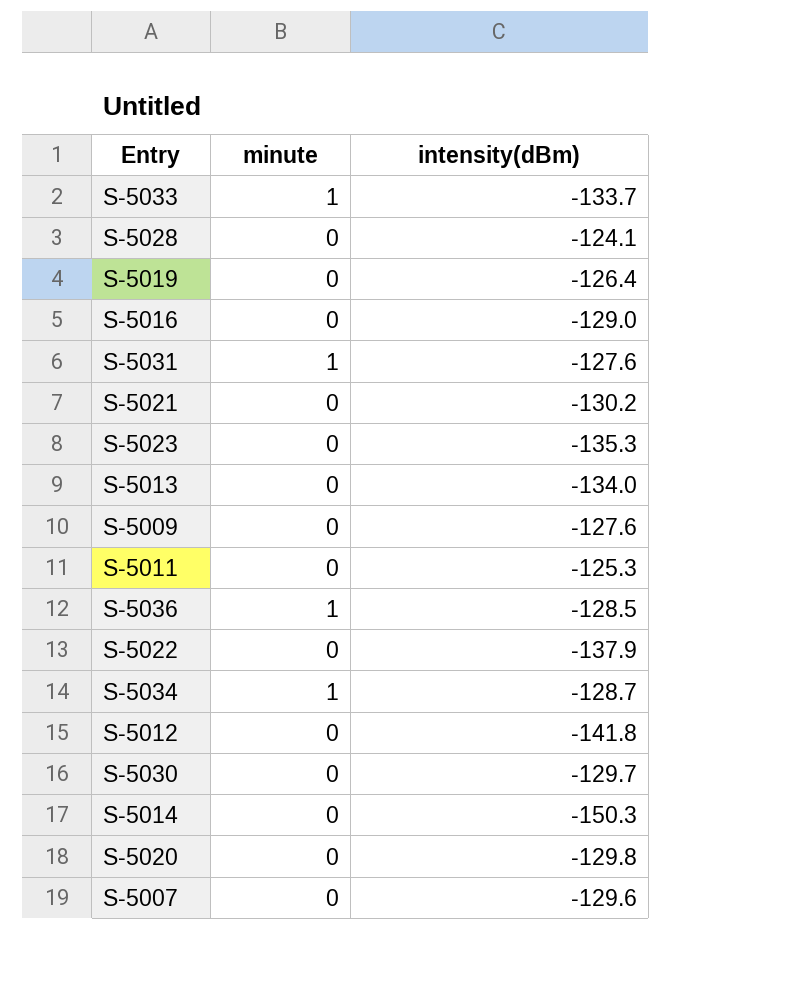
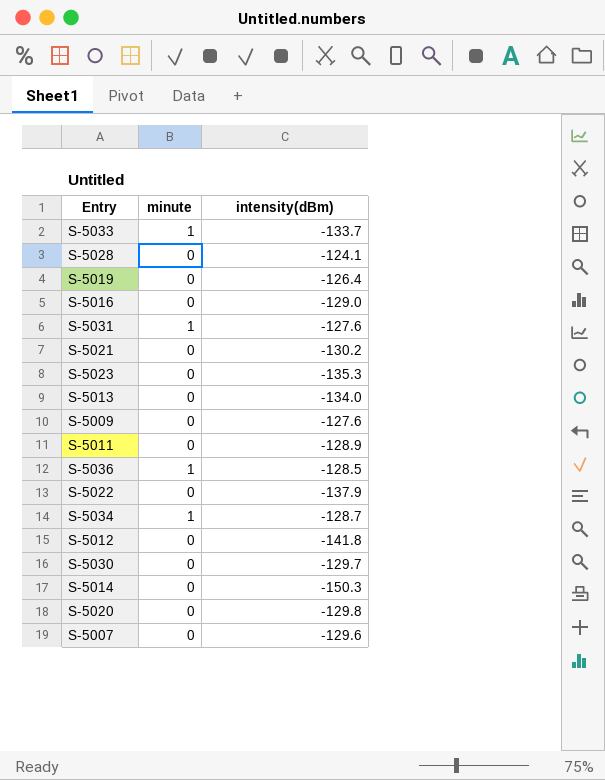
S-5011 | intensity(dBm): -125.3 -> -128.9

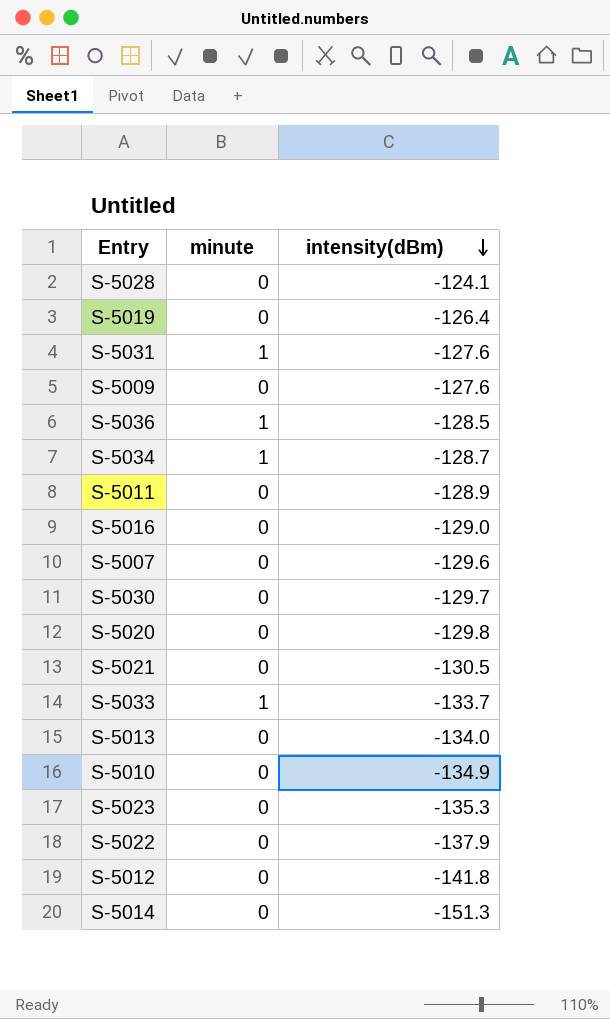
row order: none -> intensity(dBm) descending
S-5021 | intensity(dBm): -130.2 -> -130.5
row S-5010: none -> 0 | -134.9
S-5014 | intensity(dBm): -150.3 -> -151.3

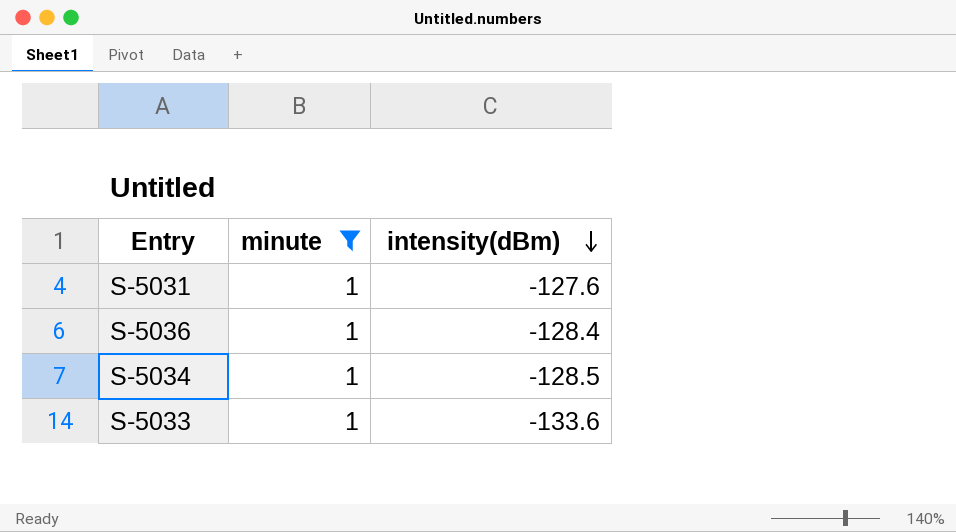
filter: none -> minute = 1
S-5036 | intensity(dBm): -128.5 -> -128.4
S-5034 | intensity(dBm): -128.7 -> -128.5
S-5033 | intensity(dBm): -133.7 -> -133.6

